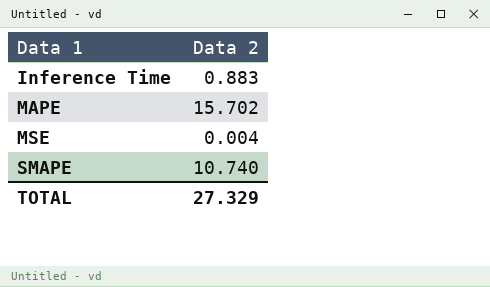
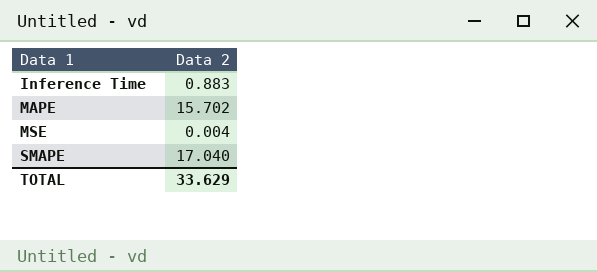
SMAPE | Data 2: 10.740 -> 17.040
TOTAL | Data 2: 27.329 -> 33.629

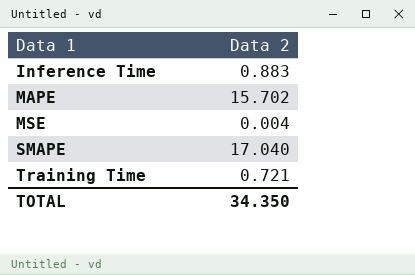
row Training Time: none -> 0.721
TOTAL | Data 2: 33.629 -> 34.350

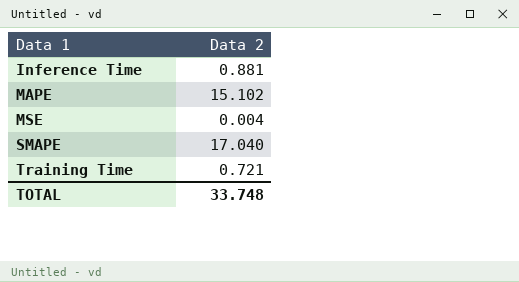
Inference Time | Data 2: 0.883 -> 0.881
MAPE | Data 2: 15.702 -> 15.102
TOTAL | Data 2: 34.350 -> 33.748

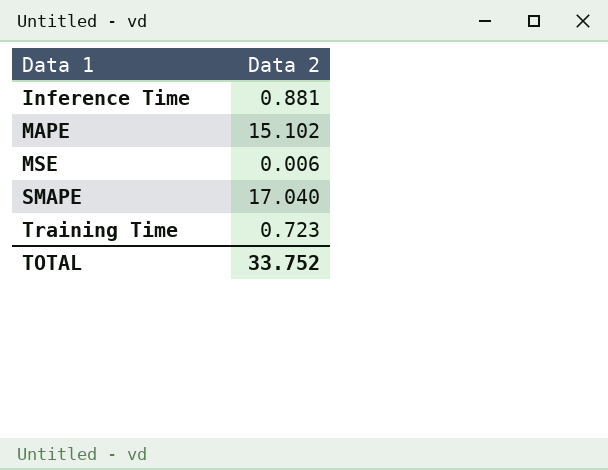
MSE | Data 2: 0.004 -> 0.006
Training Time | Data 2: 0.721 -> 0.723
TOTAL | Data 2: 33.748 -> 33.752

